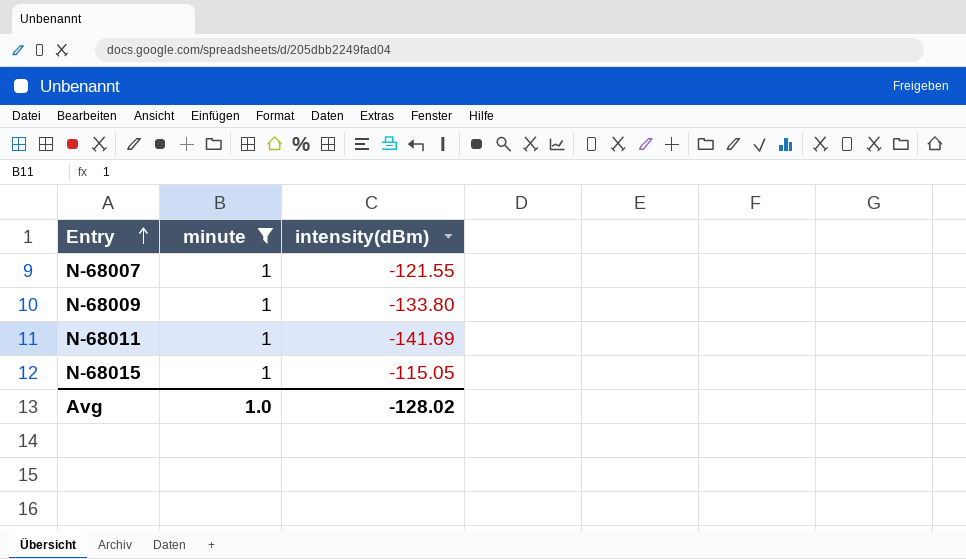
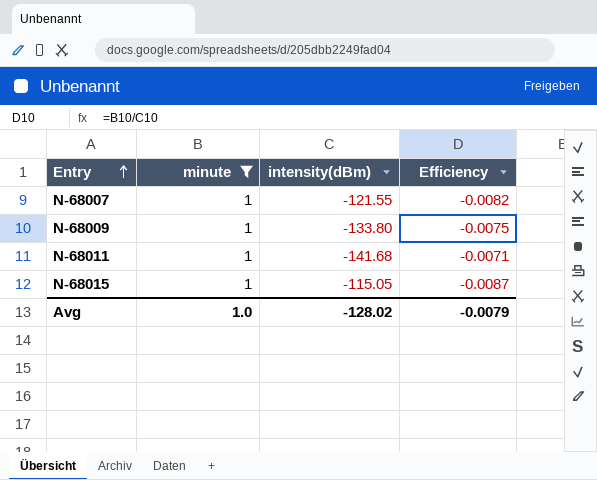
column Efficiency | formula: none -> [minute] / [intensity(dBm)]
N-68011 | intensity(dBm): -141.69 -> -141.68

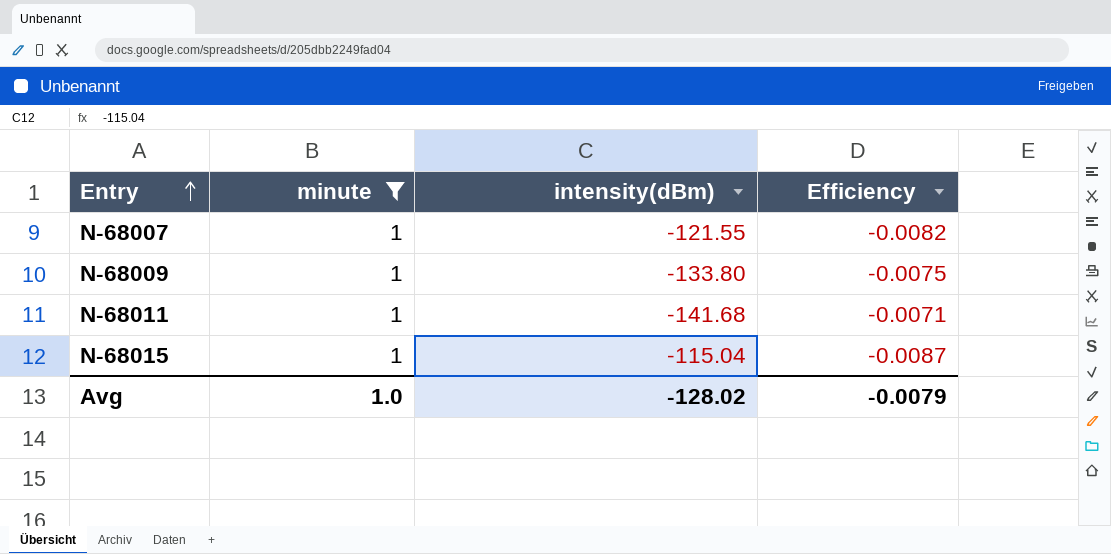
N-68015 | intensity(dBm): -115.05 -> -115.04

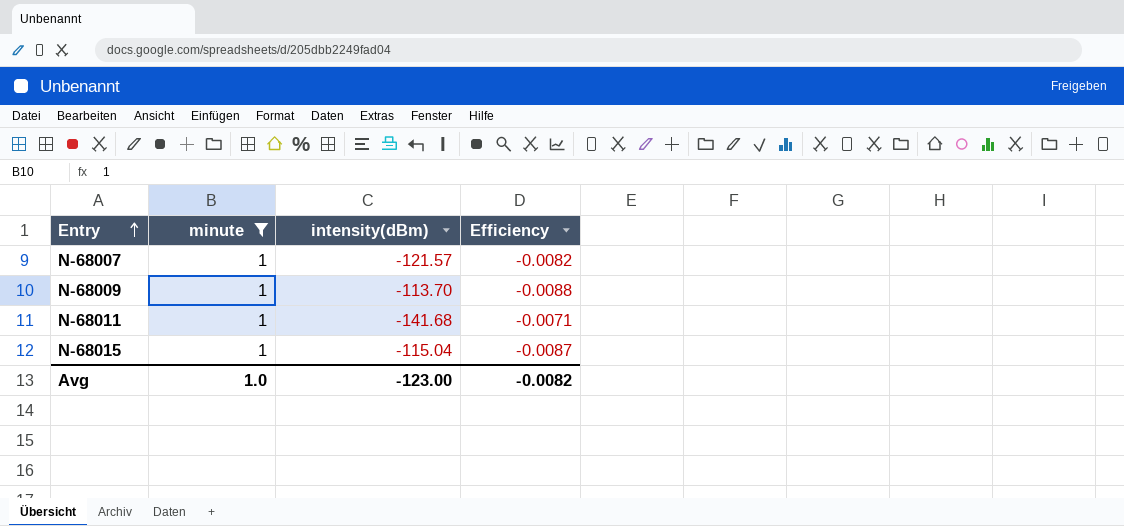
N-68007 | intensity(dBm): -121.55 -> -121.57
N-68009 | intensity(dBm): -133.80 -> -113.70
N-68009 | Efficiency: -0.0075 -> -0.0088
Avg | intensity(dBm): -128.02 -> -123.00
Avg | Efficiency: -0.0079 -> -0.0082

